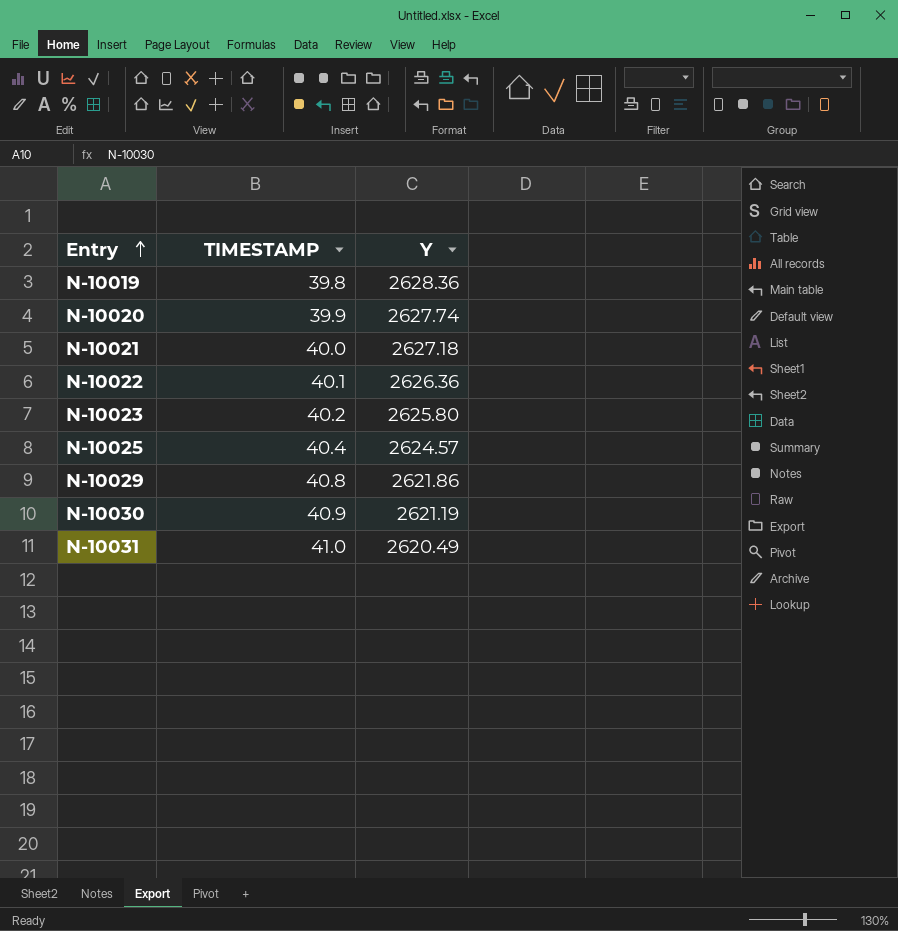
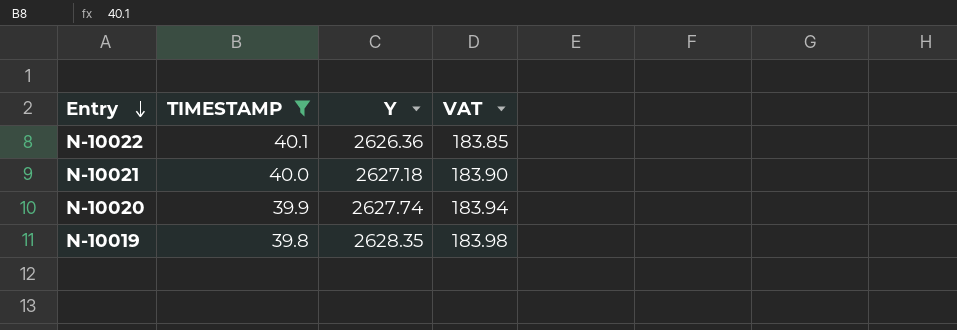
filter: none -> TIMESTAMP <= 40.1
row order: Entry ascending -> Entry descending
column VAT | formula: none -> [Y] * 0.07
N-10019 | Y: 2628.36 -> 2628.35

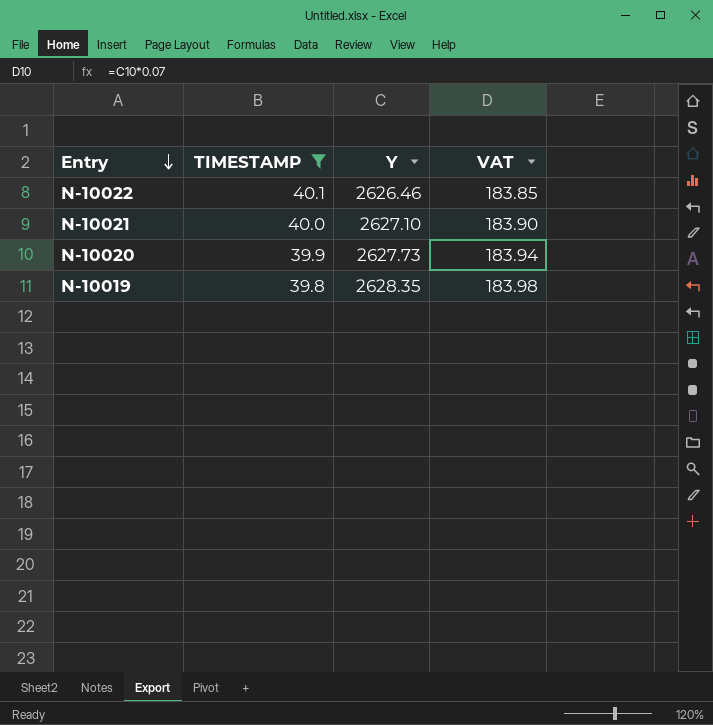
N-10022 | Y: 2626.36 -> 2626.46
N-10021 | Y: 2627.18 -> 2627.10
N-10020 | Y: 2627.74 -> 2627.73

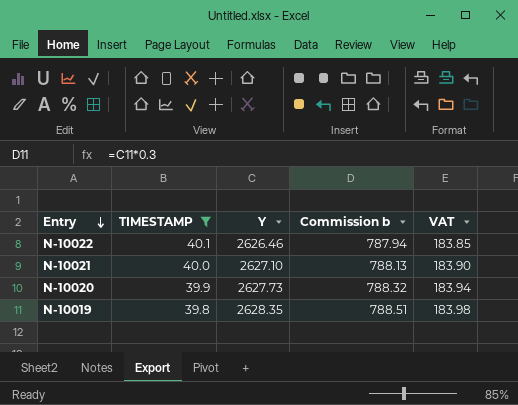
column Commission b | formula: none -> [Y] * 0.3

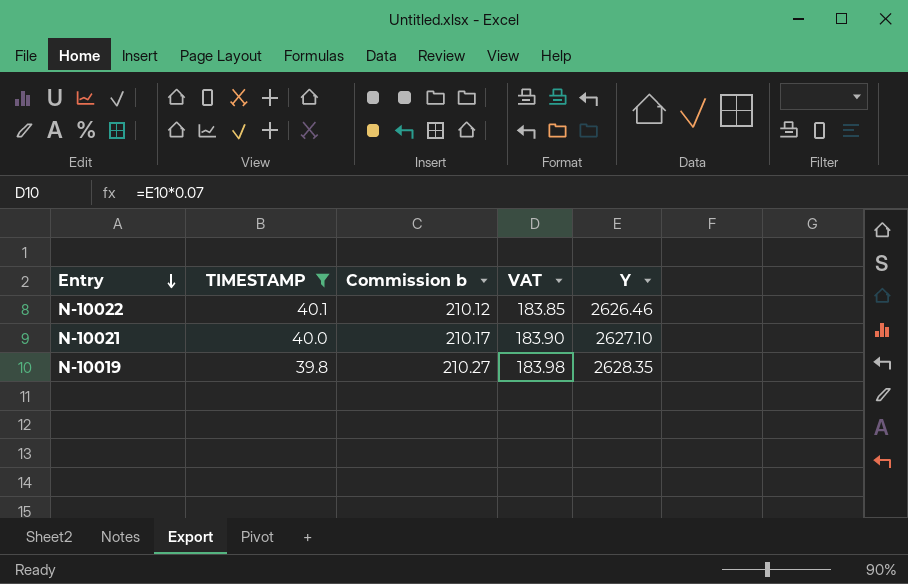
column Commission b | formula: [Y] * 0.3 -> [Y] * 0.08
column Y | position: 3 -> 5
row N-10020: 39.9 | 2627.73 | 788.32 | 183.94 -> none

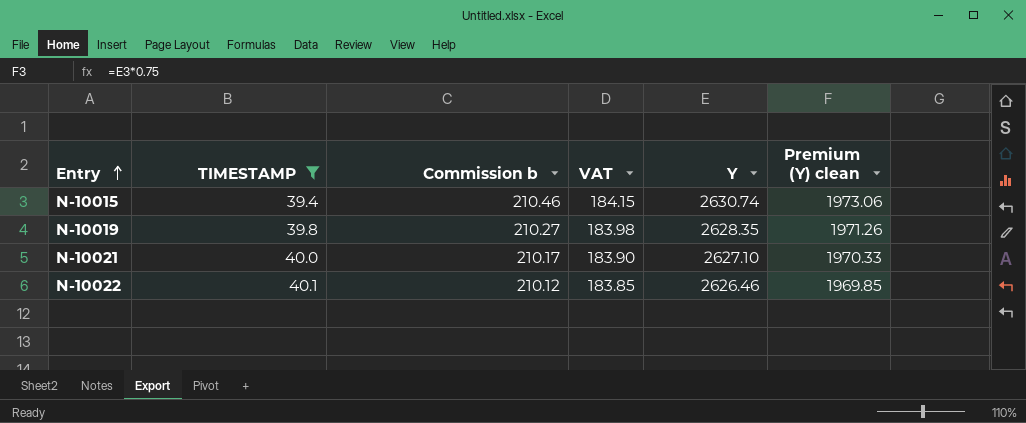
row order: Entry descending -> Entry ascending
column Premium (Y) clean | formula: none -> [Y] * 0.75
row N-10015: none -> 39.4 | 210.46 | 184.15 | 2630.74 | 1973.06

